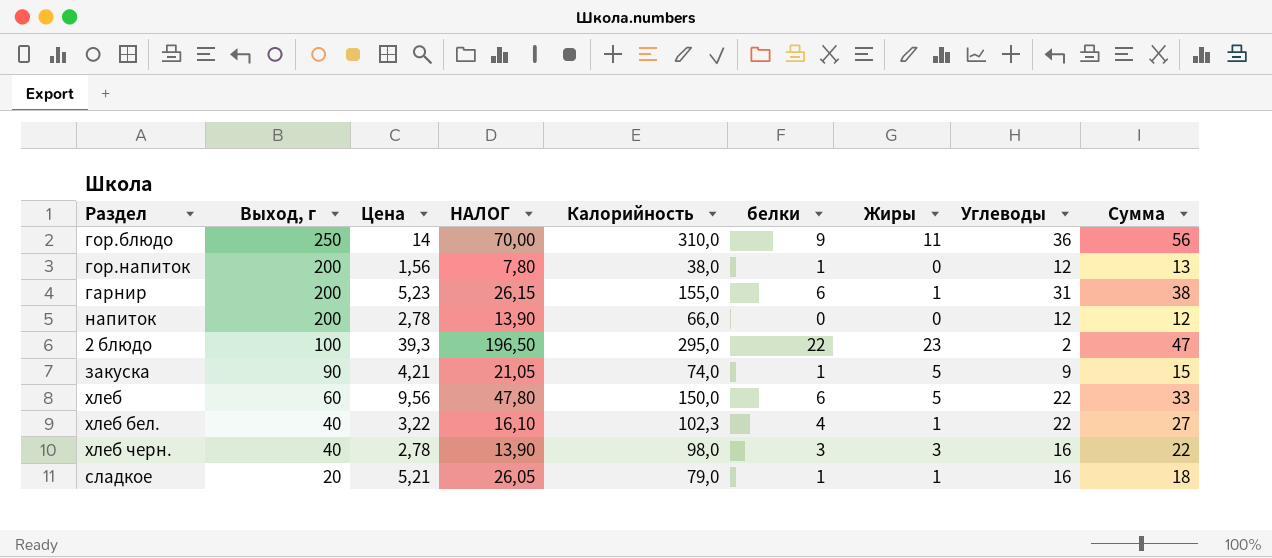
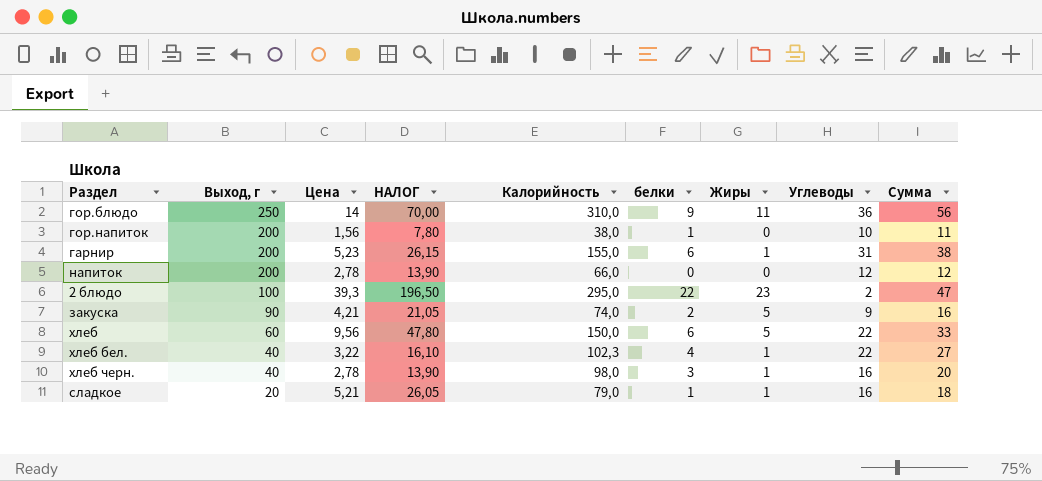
гор.напиток | Углеводы: 12 -> 10
гор.напиток | Сумма: 13 -> 11
закуска | белки: 1 -> 2
закуска | Сумма: 15 -> 16
хлеб черн. | Жиры: 3 -> 1
хлеб черн. | Сумма: 22 -> 20

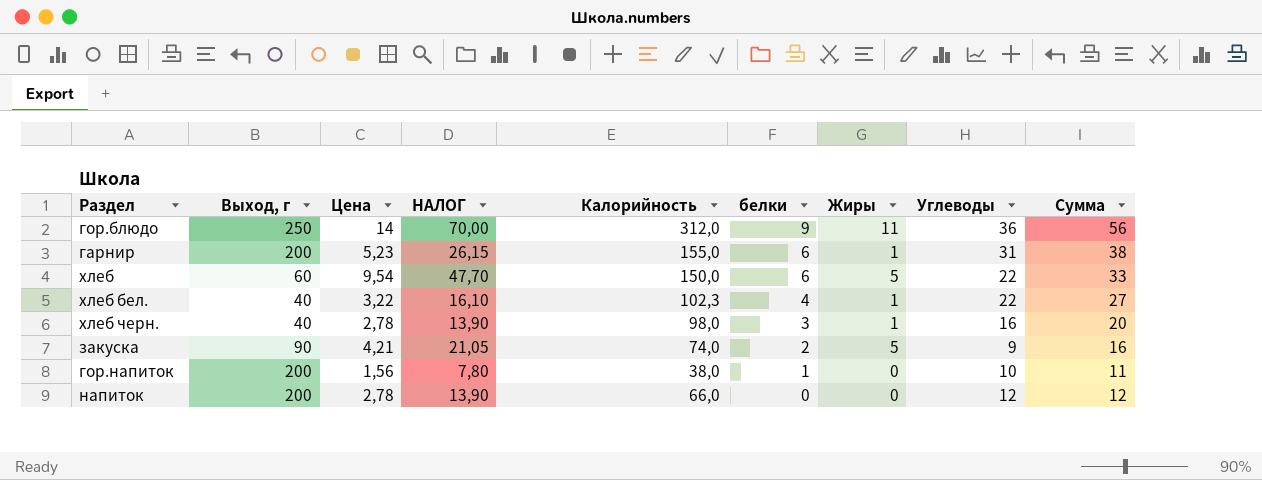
row order: Выход, г descending -> белки descending
row 2 блюдо: 100 | 39,3 | 196,50 | 295,0 | 22 | 23 | 2 | 47 -> none
row сладкое: 20 | 5,21 | 26,05 | 79,0 | 1 | 1 | 16 | 18 -> none
гор.блюдо | Калорийность: 310,0 -> 312,0
хлеб | Цена: 9,56 -> 9,54
хлеб | НАЛОГ: 47,80 -> 47,70

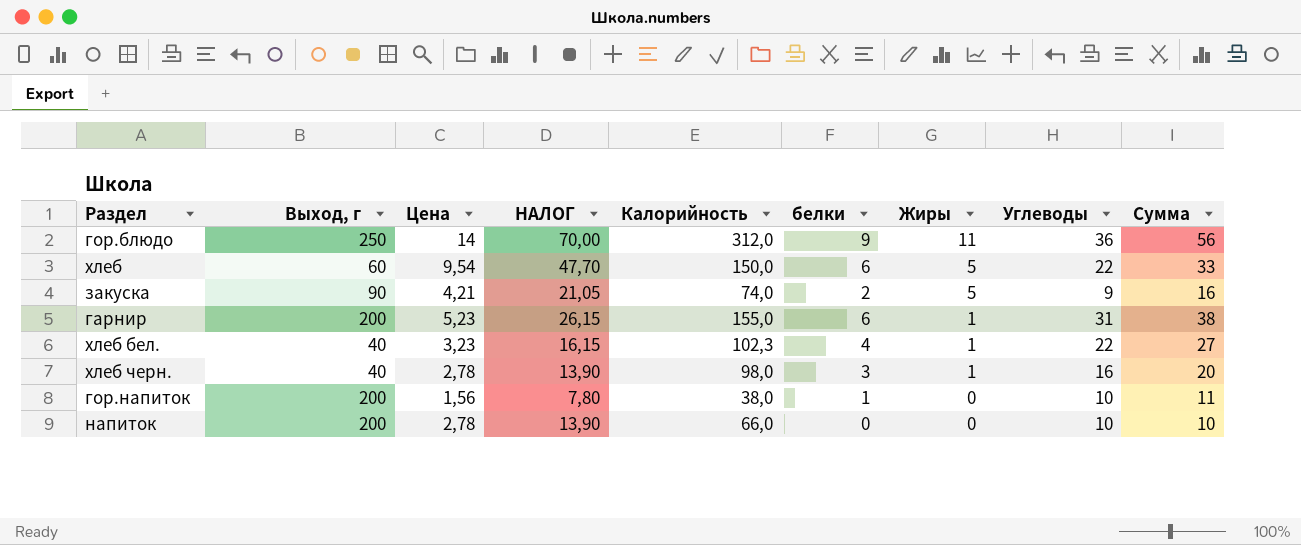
row order: белки descending -> Жиры descending
хлеб бел. | Цена: 3,22 -> 3,23
хлеб бел. | НАЛОГ: 16,10 -> 16,15
напиток | Углеводы: 12 -> 10
напиток | Сумма: 12 -> 10

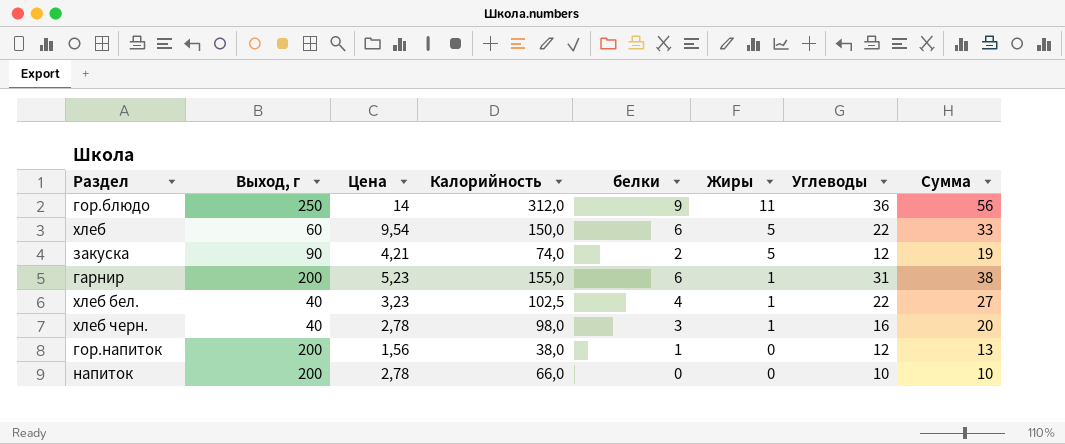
column НАЛОГ | formula: [Цена] * 5 -> none
закуска | Углеводы: 9 -> 12
закуска | Сумма: 16 -> 19
хлеб бел. | Калорийность: 102,3 -> 102,5
гор.напиток | Углеводы: 10 -> 12
гор.напиток | Сумма: 11 -> 13

